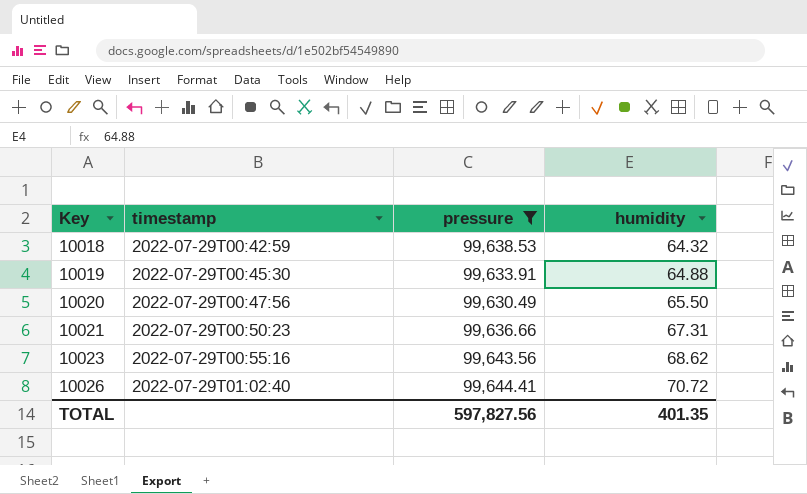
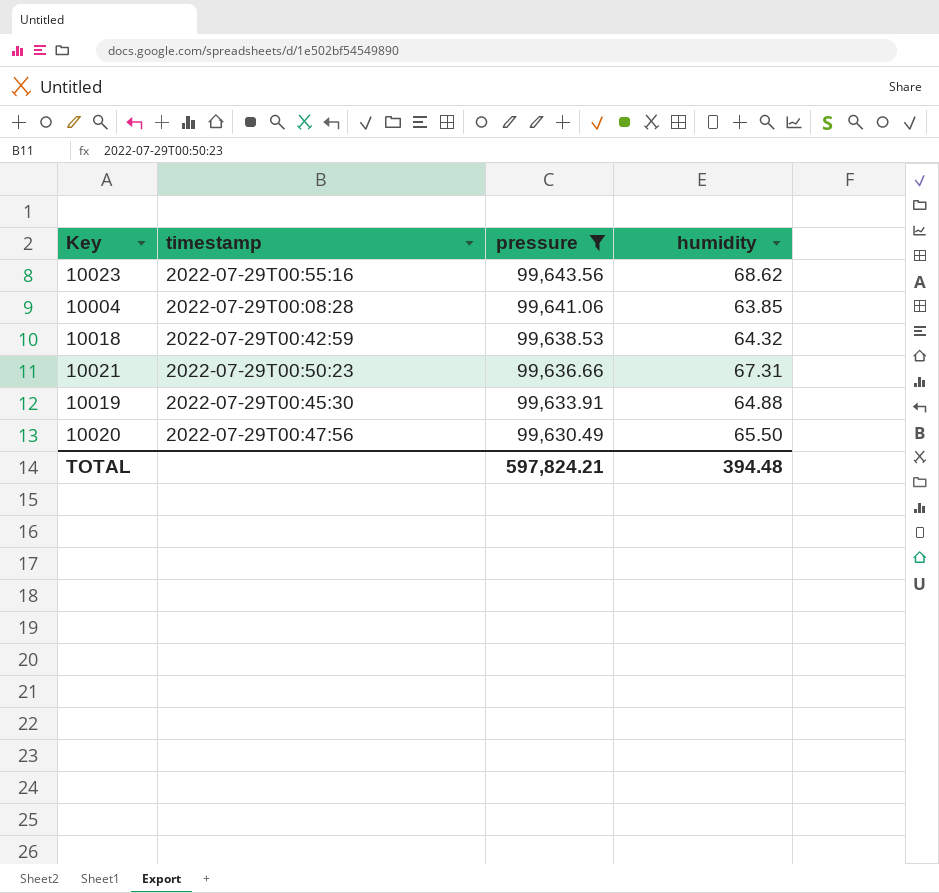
row order: Key ascending -> pressure descending
row 10026: 2022-07-29T01:02:40 | 99,644.41 | 70.72 -> none
row 10004: none -> 2022-07-29T00:08:28 | 99,641.06 | 63.85
TOTAL | pressure: 597,827.56 -> 597,824.21
TOTAL | humidity: 401.35 -> 394.48

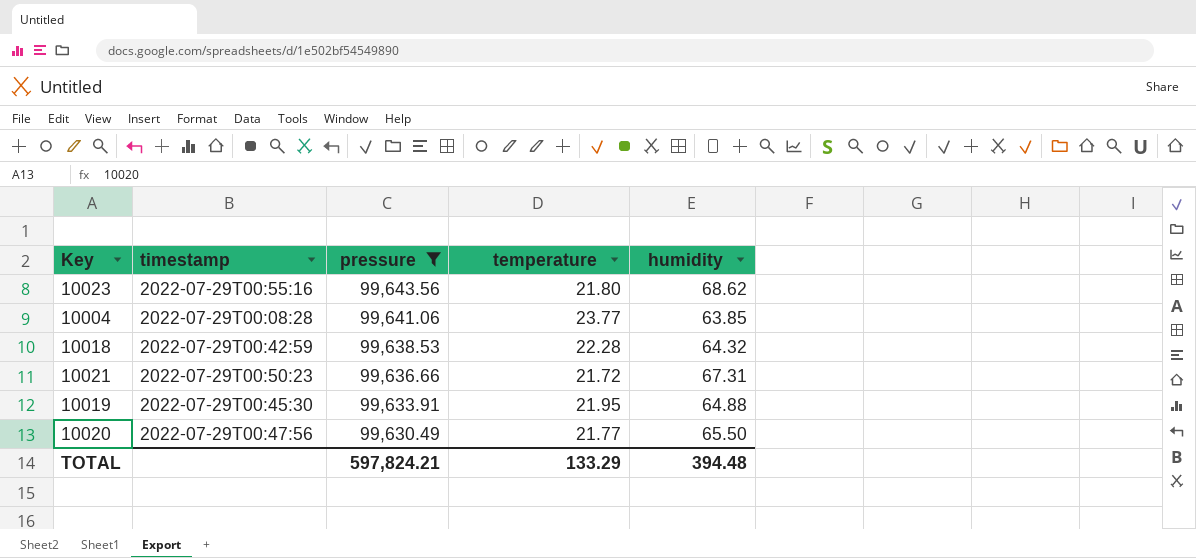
column temperature | position: none -> 4

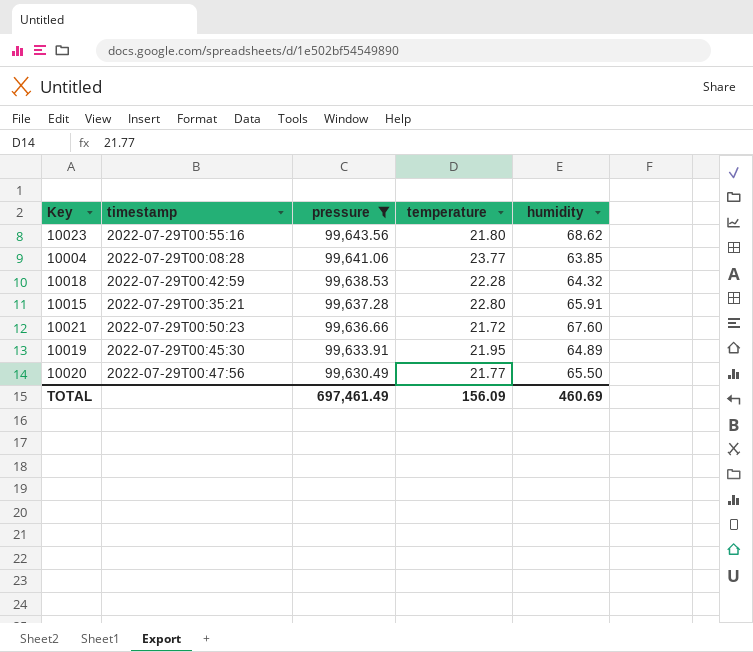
row 10015: none -> 2022-07-29T00:35:21 | 99,637.28 | 22.80 | 65.91
10021 | humidity: 67.31 -> 67.60
10019 | humidity: 64.88 -> 64.89
TOTAL | pressure: 597,824.21 -> 697,461.49
TOTAL | temperature: 133.29 -> 156.09
TOTAL | humidity: 394.48 -> 460.69

